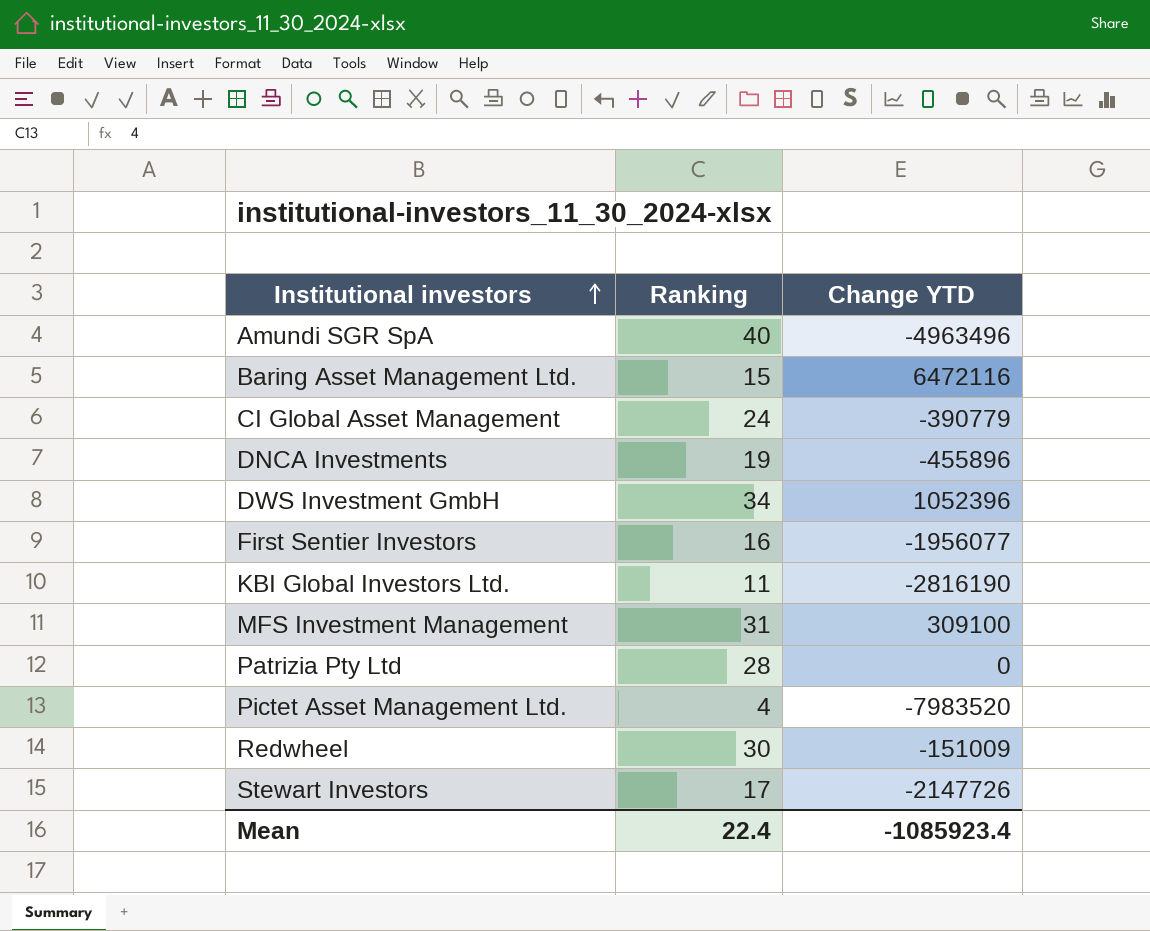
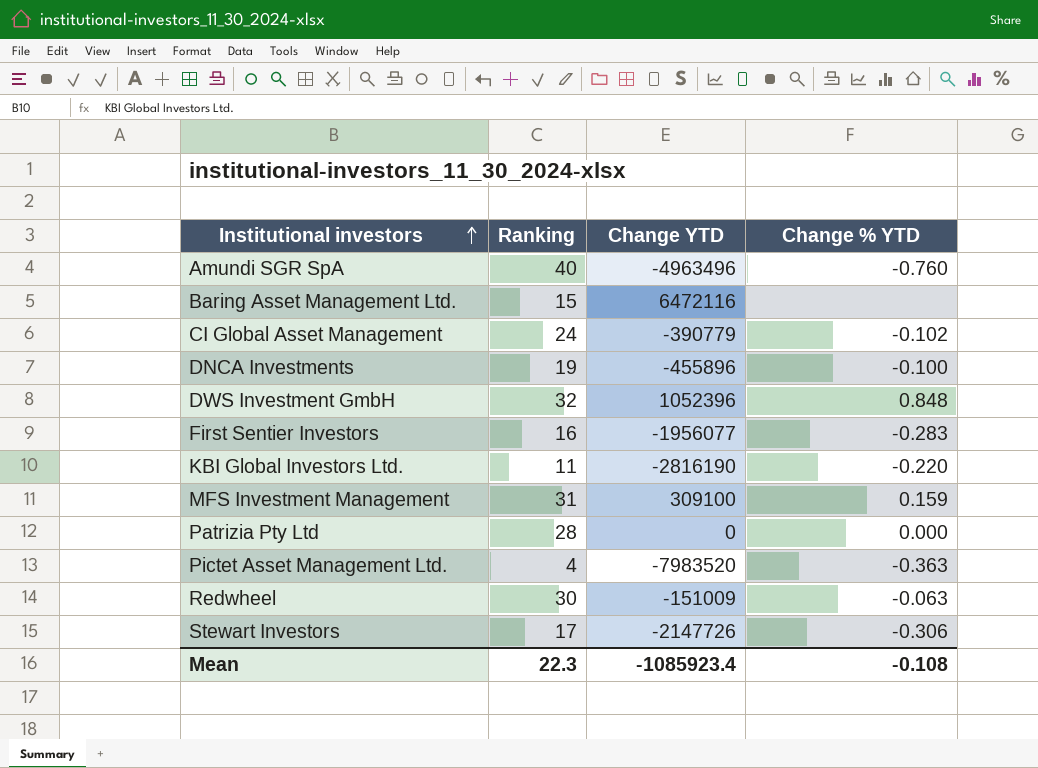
column Change % YTD | position: none -> 4
DWS Investment GmbH | Ranking: 34 -> 32
Mean | Ranking: 22.4 -> 22.3

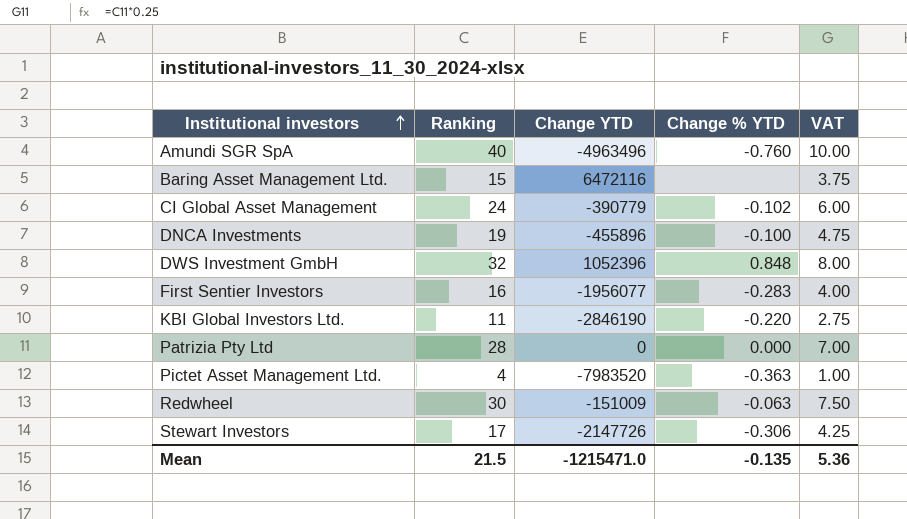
column VAT | formula: none -> [Ranking] * 0.25
row MFS Investment Management: 31 | 309100 | 0.159 -> none
KBI Global Investors Ltd. | Change YTD: -2816190 -> -2846190
Mean | Ranking: 22.3 -> 21.5
Mean | Change YTD: -1085923.4 -> -1215471.0
Mean | Change % YTD: -0.108 -> -0.135

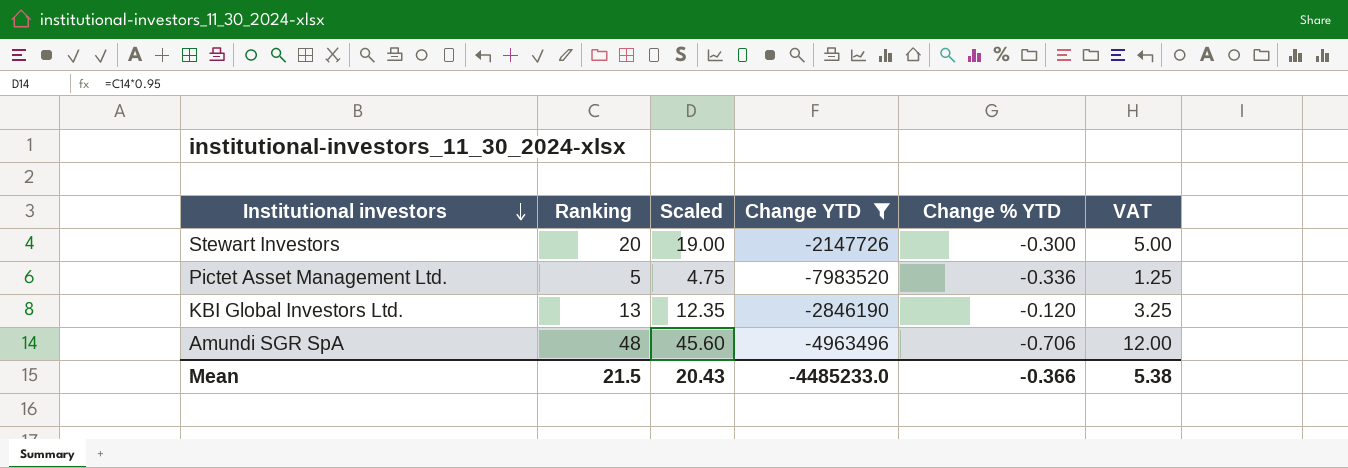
filter: none -> Change YTD <= -2147726
row order: Institutional investors ascending -> Institutional investors descending
column Scaled | formula: none -> [Ranking] * 0.95
Stewart Investors | Ranking: 17 -> 20
Stewart Investors | Change % YTD: -0.306 -> -0.300
Stewart Investors | VAT: 4.25 -> 5.00
Pictet Asset Management Ltd. | Ranking: 4 -> 5
Pictet Asset Management Ltd. | Change % YTD: -0.363 -> -0.336
Pictet Asset Management Ltd. | VAT: 1.00 -> 1.25
KBI Global Investors Ltd. | Ranking: 11 -> 13
KBI Global Investors Ltd. | Change % YTD: -0.220 -> -0.120
KBI Global Investors Ltd. | VAT: 2.75 -> 3.25
Amundi SGR SpA | Ranking: 40 -> 48
Amundi SGR SpA | Change % YTD: -0.760 -> -0.706
Amundi SGR SpA | VAT: 10.00 -> 12.00
Mean | Change YTD: -1215471.0 -> -4485233.0
Mean | Change % YTD: -0.135 -> -0.366
Mean | VAT: 5.36 -> 5.38

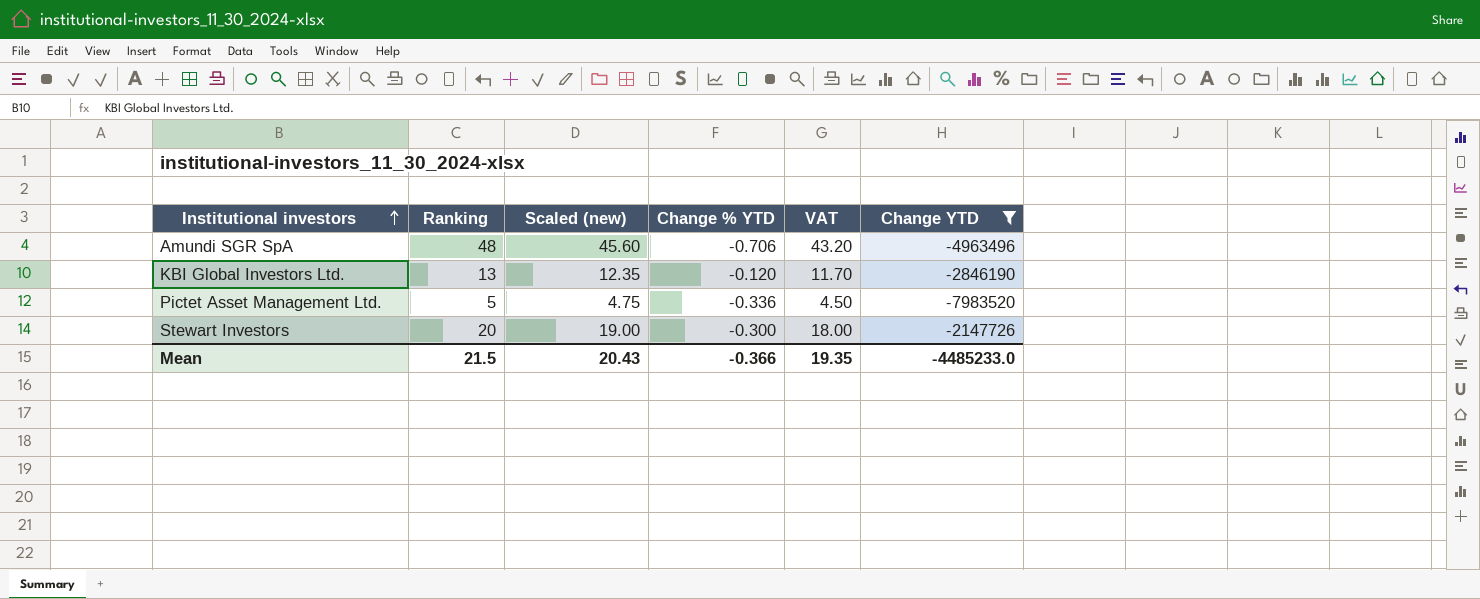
row order: Institutional investors descending -> Institutional investors ascending
column name: Scaled -> Scaled (new)
column VAT | formula: [Ranking] * 0.25 -> [Ranking] * 0.9
column Change YTD | position: 4 -> 6
Mean | VAT: 5.38 -> 19.35

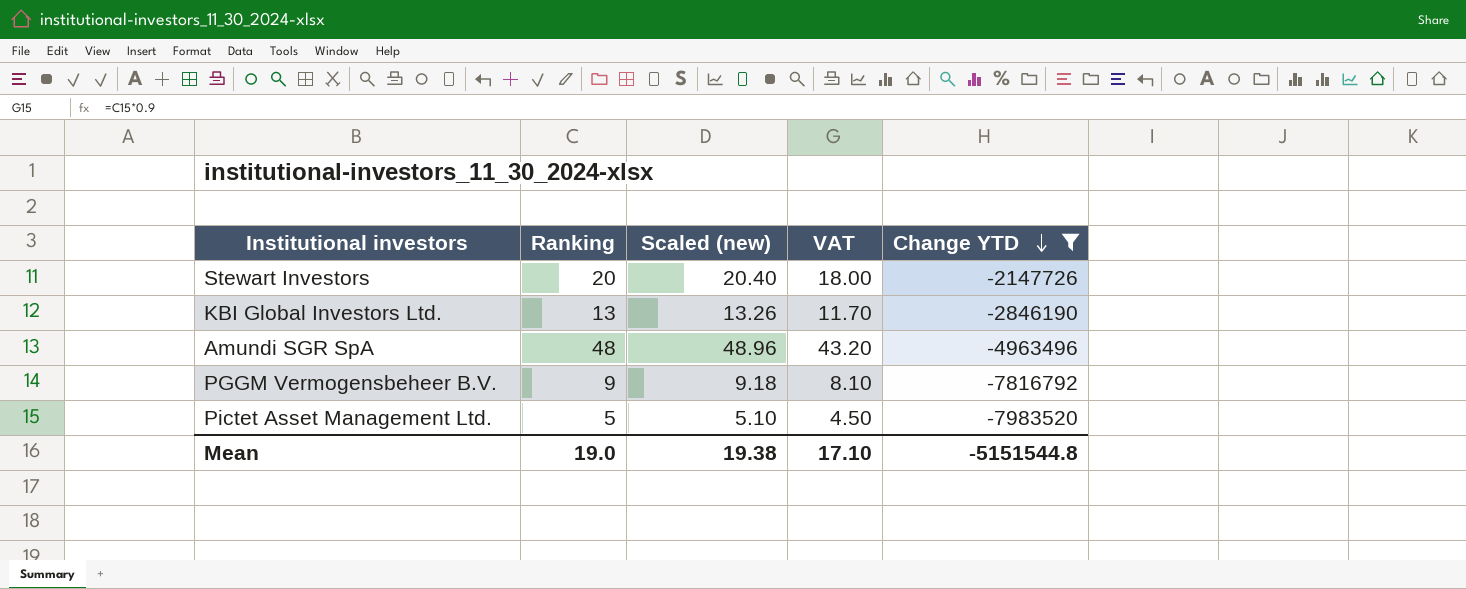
row order: Institutional investors ascending -> Change YTD descending
column Change % YTD | position: 4 -> none
column Scaled (new) | formula: [Ranking] * 0.95 -> [Ranking] * 1.02
row PGGM Vermogensbeheer B.V.: none -> 9 | 9.18 | 8.10 | -7816792
Mean | Ranking: 21.5 -> 19.0
Mean | Scaled (new): 20.43 -> 19.38
Mean | VAT: 19.35 -> 17.10
Mean | Change YTD: -4485233.0 -> -5151544.8

